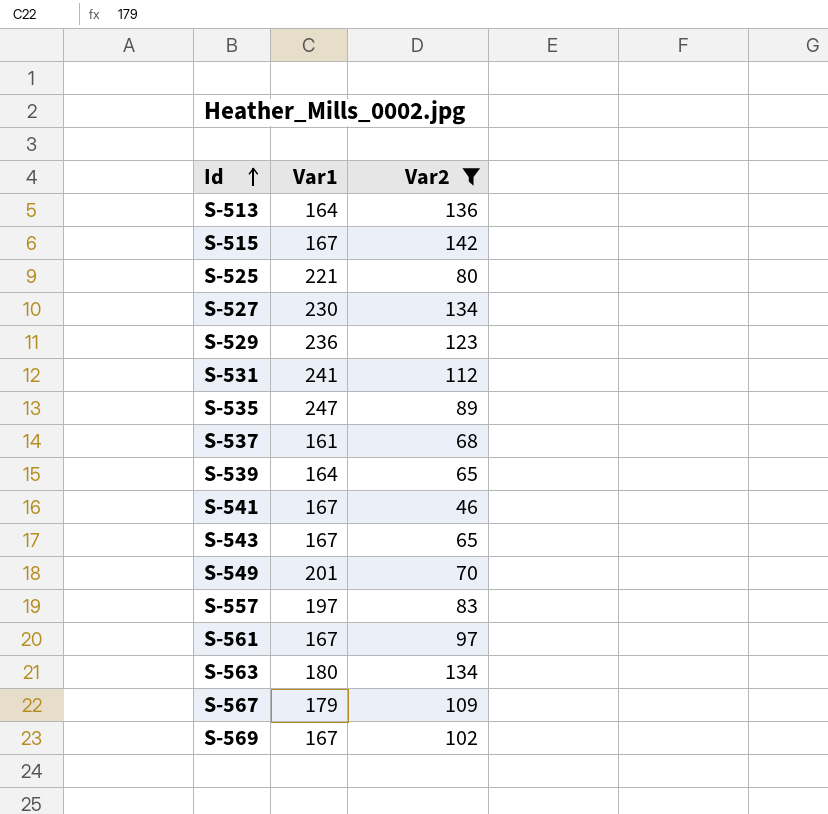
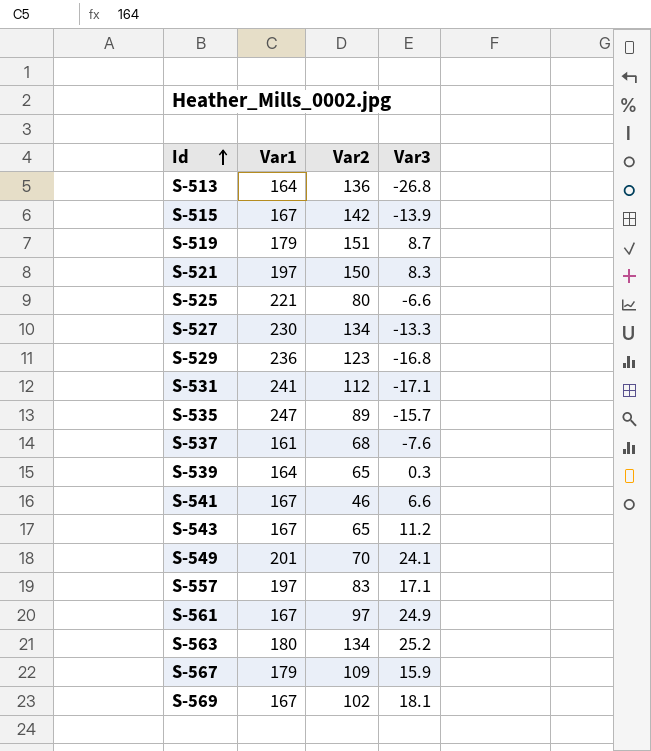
filter: Var2 <= 142 -> none
column Var3 | position: none -> 4

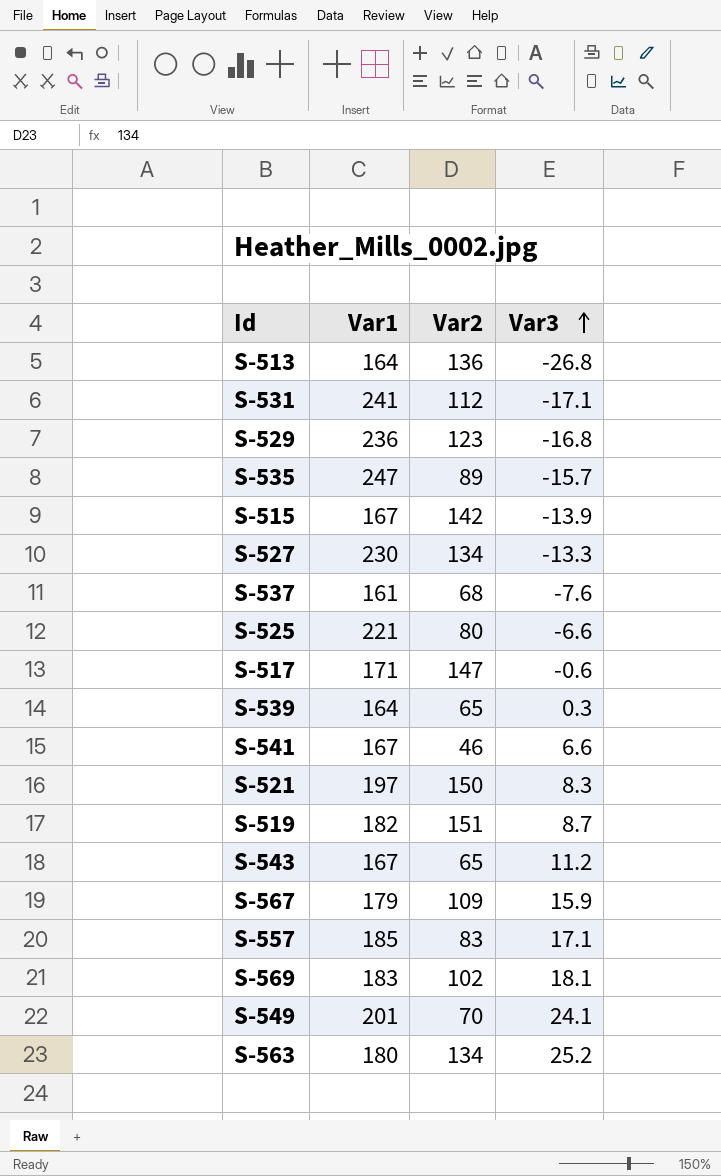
row order: Id ascending -> Var3 ascending
row S-561: 167 | 97 | 24.9 -> none
row S-517: none -> 171 | 147 | -0.6
S-519 | Var1: 179 -> 182
S-557 | Var1: 197 -> 185
S-569 | Var1: 167 -> 183

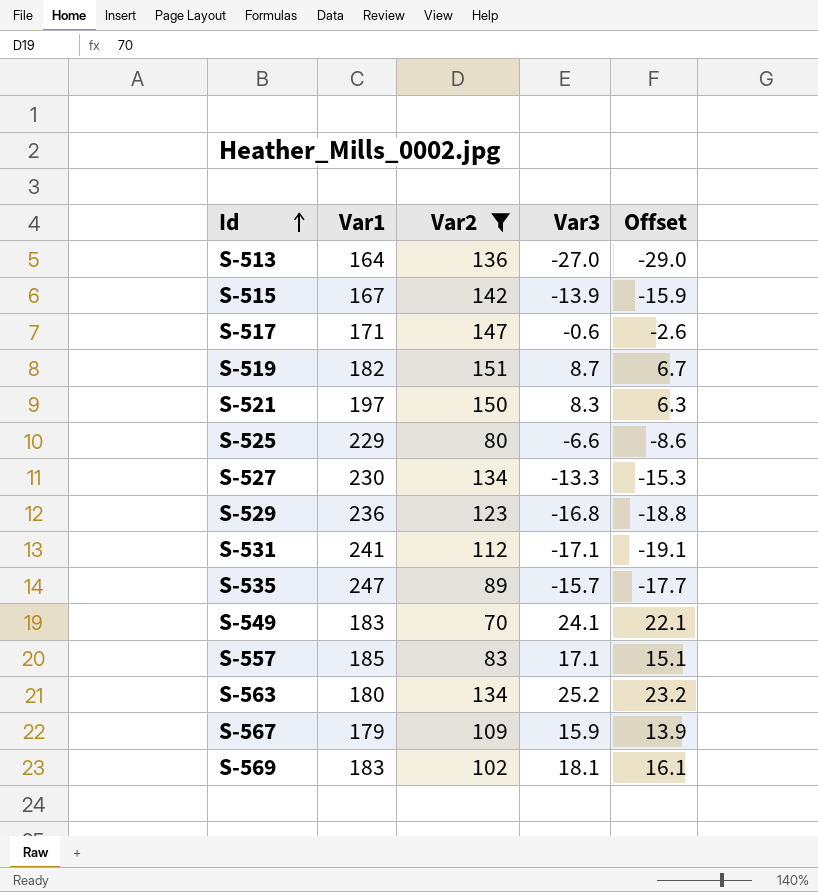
filter: none -> Var2 >= 70
row order: Var3 ascending -> Id ascending
column Offset | formula: none -> [Var3] - 2
S-513 | Var3: -26.8 -> -27.0
S-525 | Var1: 221 -> 229
S-549 | Var1: 201 -> 183

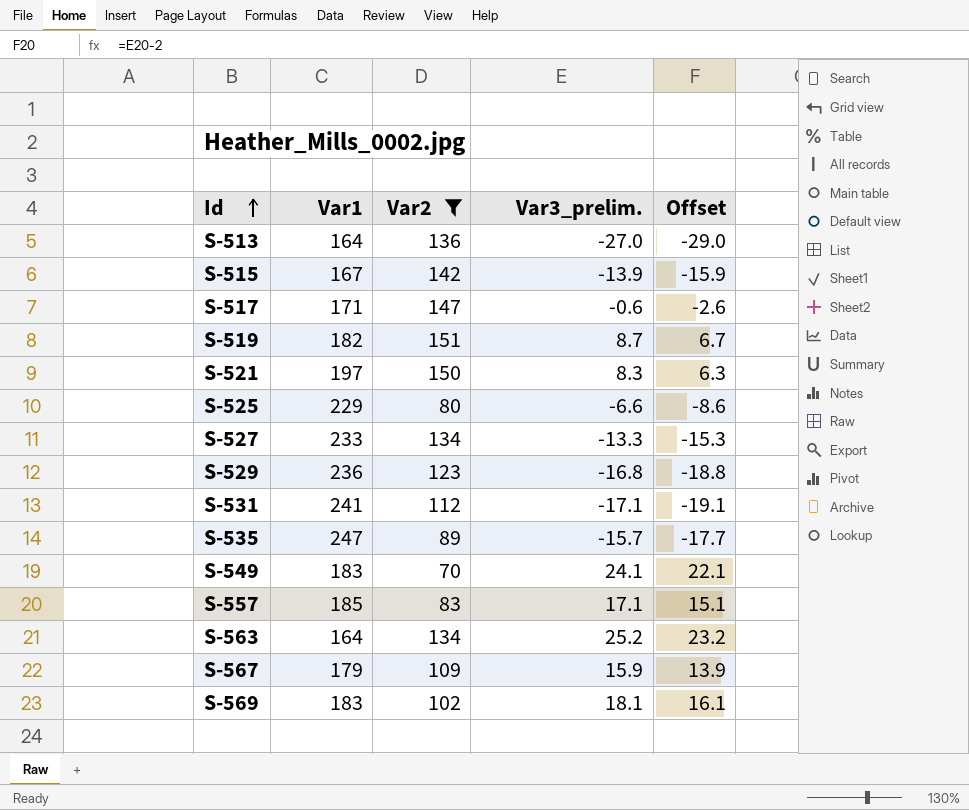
column name: Var3 -> Var3_prelim.
S-527 | Var1: 230 -> 233
S-563 | Var1: 180 -> 164

